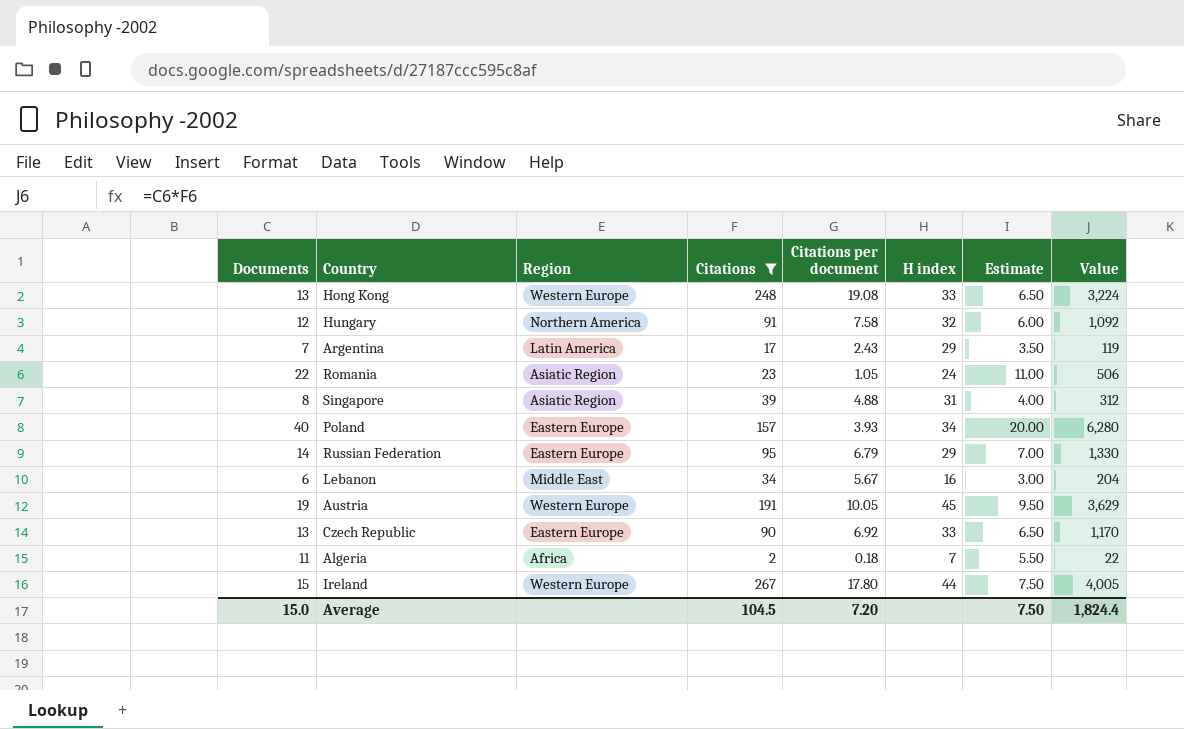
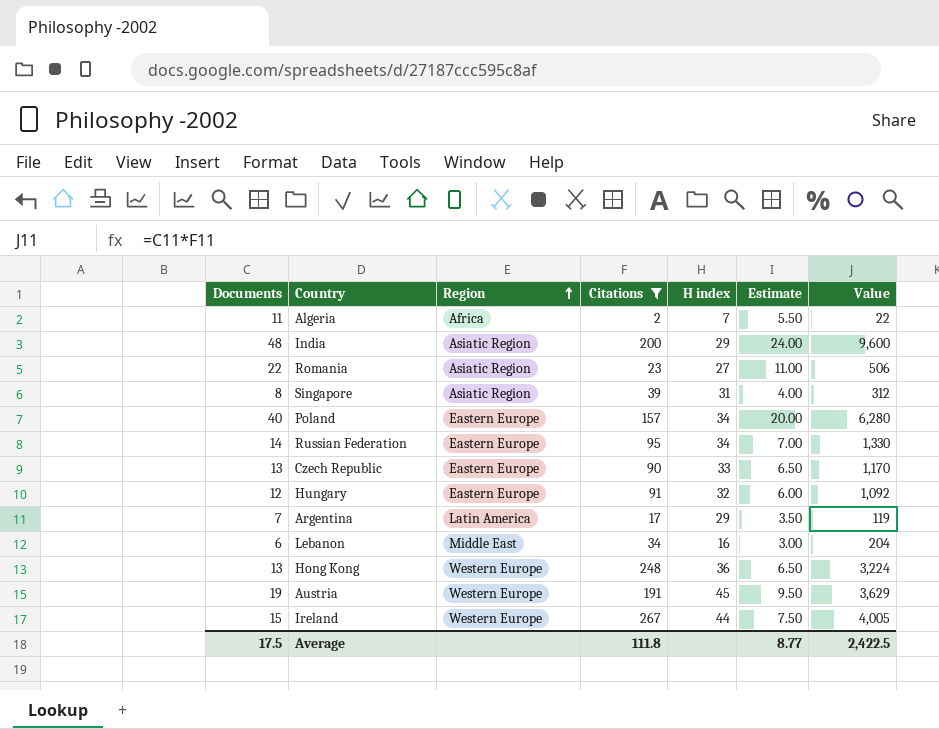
row order: none -> Region ascending
column Citations per document | formula: [Citations] / [Documents] -> none
row India: none -> 48 | Asiatic Region | 200 | 29 | 24.00 | 9,600
Romania | H index: 24 -> 27
Russian Federation | H index: 29 -> 34
Hungary | Region: Northern America -> Eastern Europe
Hong Kong | H index: 33 -> 36
Average | Documents: 15.0 -> 17.5
Average | Citations: 104.5 -> 111.8
Average | Estimate: 7.50 -> 8.77
Average | Value: 1,824.4 -> 2,422.5

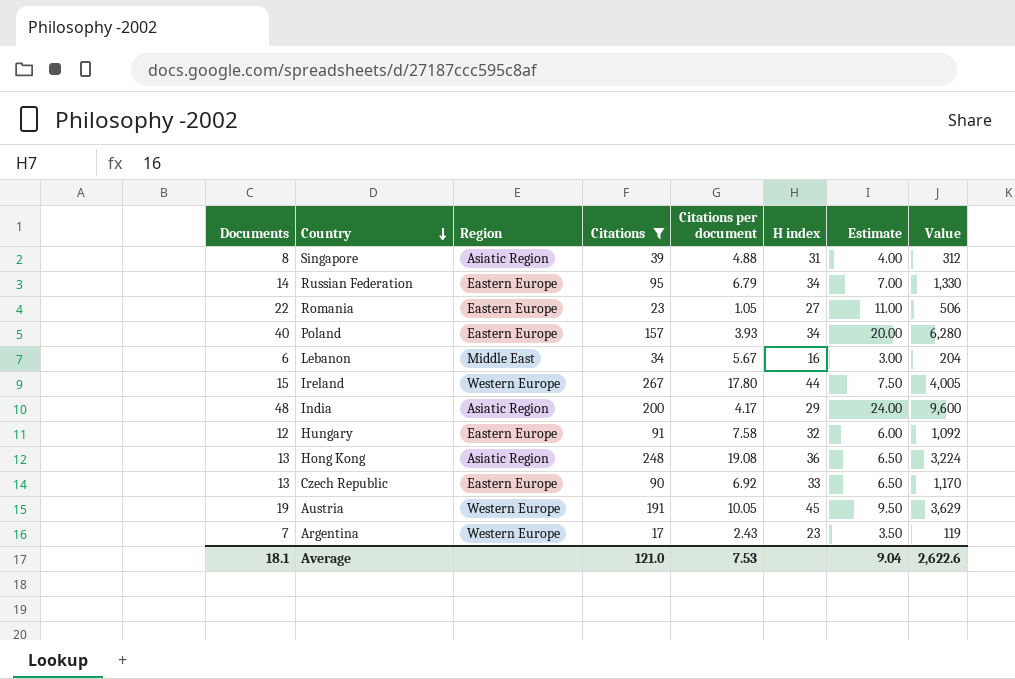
row order: Region ascending -> Country descending
column Citations per document | formula: none -> [Citations] / [Documents]
row Algeria: 11 | Africa | 2 | 7 | 5.50 | 22 -> none
Romania | Region: Asiatic Region -> Eastern Europe
Hong Kong | Region: Western Europe -> Asiatic Region
Argentina | Region: Latin America -> Western Europe
Argentina | H index: 29 -> 23
Average | Documents: 17.5 -> 18.1
Average | Citations: 111.8 -> 121.0
Average | Estimate: 8.77 -> 9.04
Average | Value: 2,422.5 -> 2,622.6

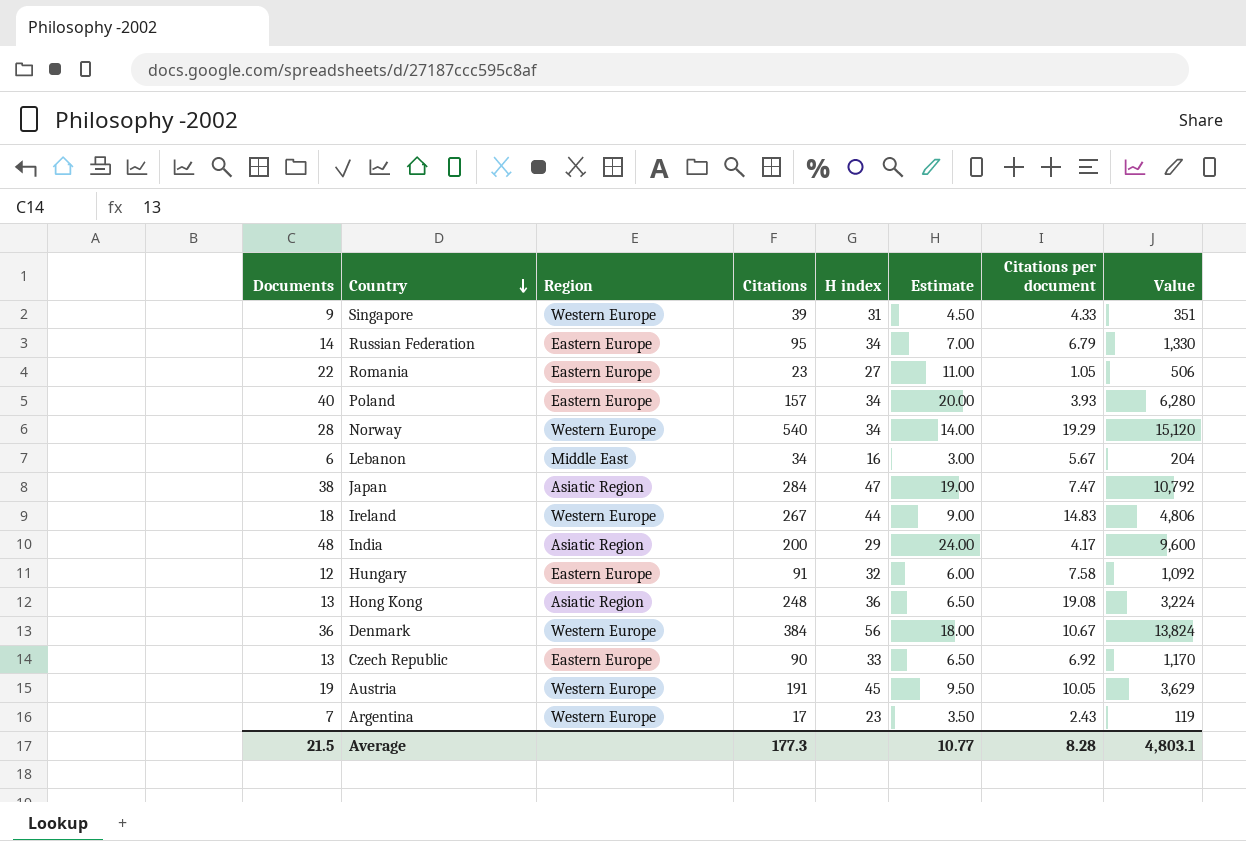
filter: Citations <= 267 -> none
column Citations per document | position: 5 -> 7
Singapore | Documents: 8 -> 9
Singapore | Region: Asiatic Region -> Western Europe
Singapore | Estimate: 4.00 -> 4.50
Singapore | Citations per document: 4.88 -> 4.33
Singapore | Value: 312 -> 351
Ireland | Documents: 15 -> 18
Ireland | Estimate: 7.50 -> 9.00
Ireland | Citations per document: 17.80 -> 14.83
Ireland | Value: 4,005 -> 4,806
Average | Documents: 18.1 -> 21.5
Average | Citations: 121.0 -> 177.3
Average | Estimate: 9.04 -> 10.77
Average | Citations per document: 7.53 -> 8.28
Average | Value: 2,622.6 -> 4,803.1

